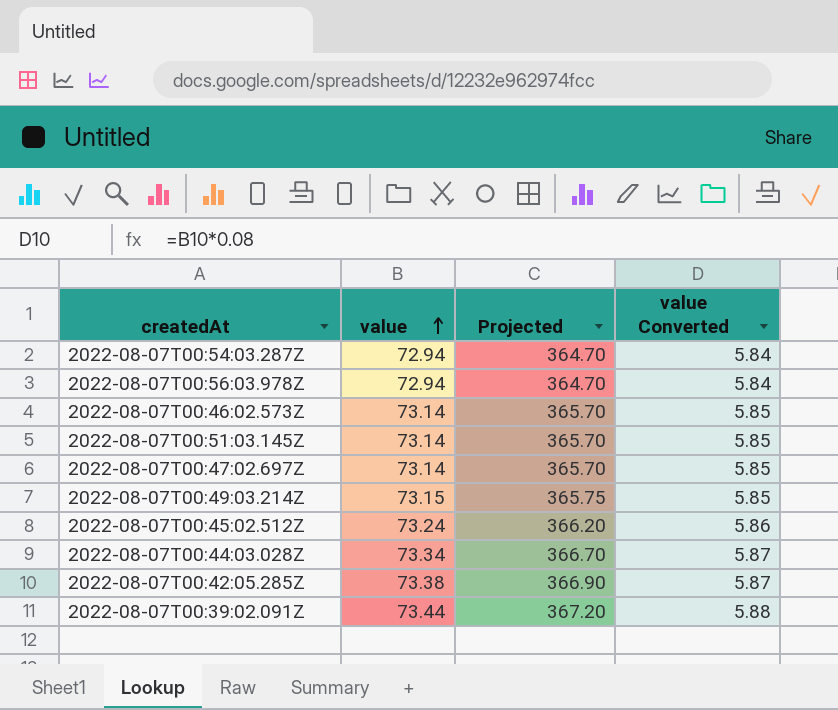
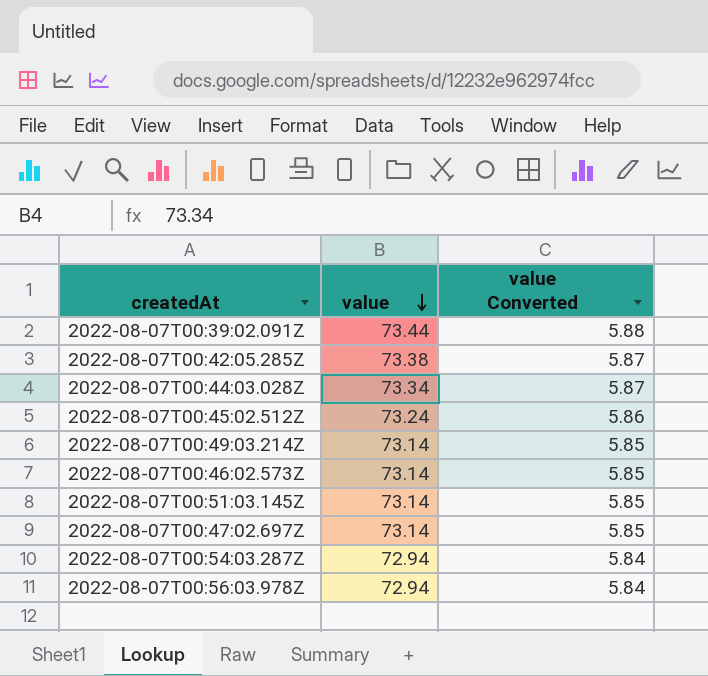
row order: value ascending -> value descending
column Projected | formula: [value] * 5 -> none
2022-08-07T00:49:03.214Z | value: 73.15 -> 73.14

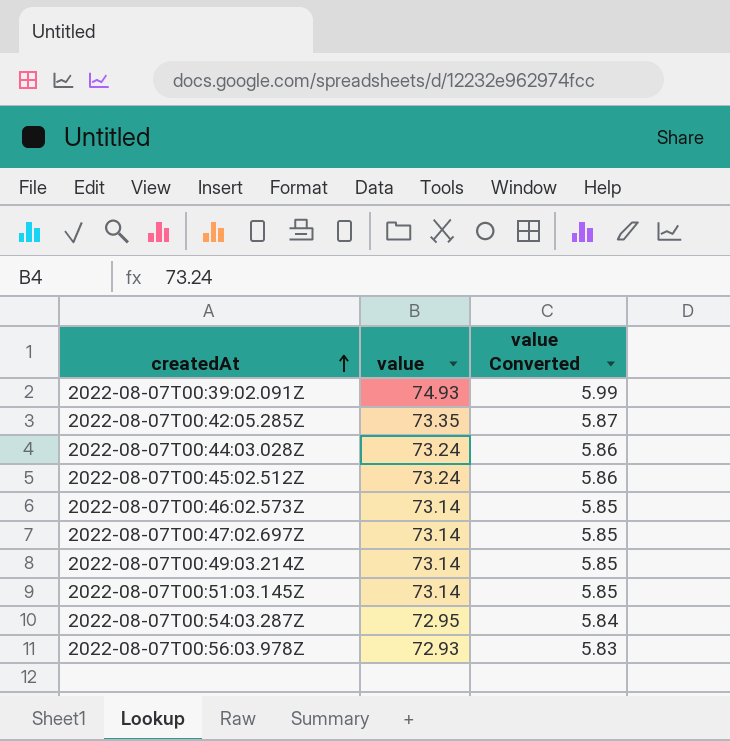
row order: value descending -> createdAt ascending
2022-08-07T00:39:02.091Z | value: 73.44 -> 74.93
2022-08-07T00:39:02.091Z | value Converted: 5.88 -> 5.99
2022-08-07T00:42:05.285Z | value: 73.38 -> 73.35
2022-08-07T00:44:03.028Z | value: 73.34 -> 73.24
2022-08-07T00:44:03.028Z | value Converted: 5.87 -> 5.86
2022-08-07T00:54:03.287Z | value: 72.94 -> 72.95
2022-08-07T00:56:03.978Z | value: 72.94 -> 72.93
2022-08-07T00:56:03.978Z | value Converted: 5.84 -> 5.83

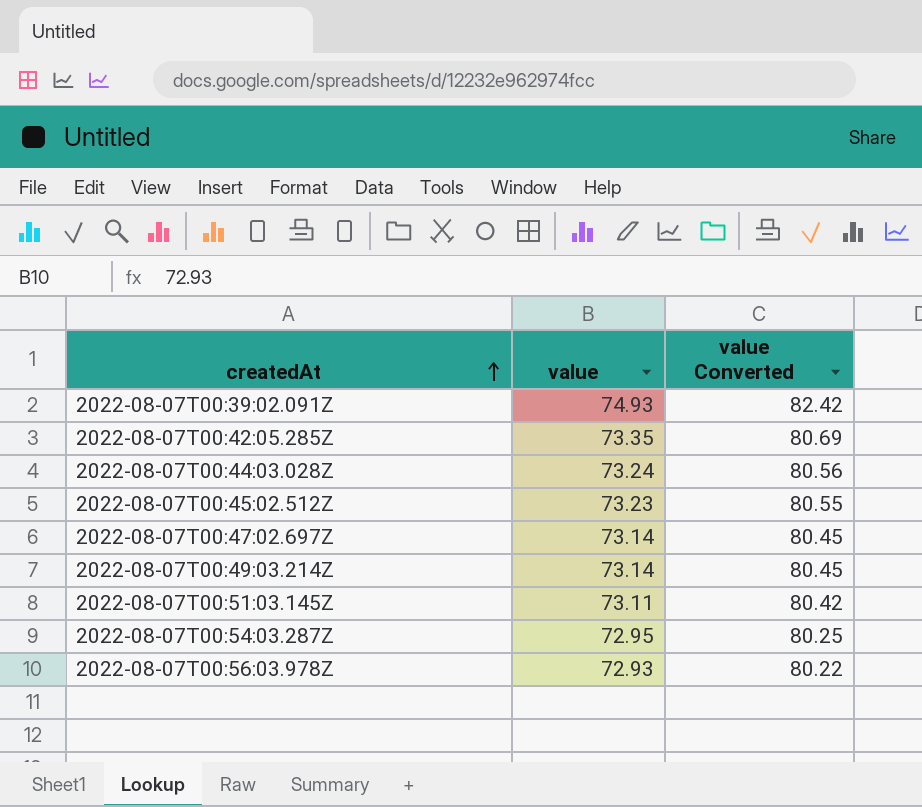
column value Converted | formula: [value] * 0.08 -> [value] * 1.1
row 2022-08-07T00:46:02.573Z: 73.14 | 5.85 -> none
2022-08-07T00:45:02.512Z | value: 73.24 -> 73.23
2022-08-07T00:51:03.145Z | value: 73.14 -> 73.11

